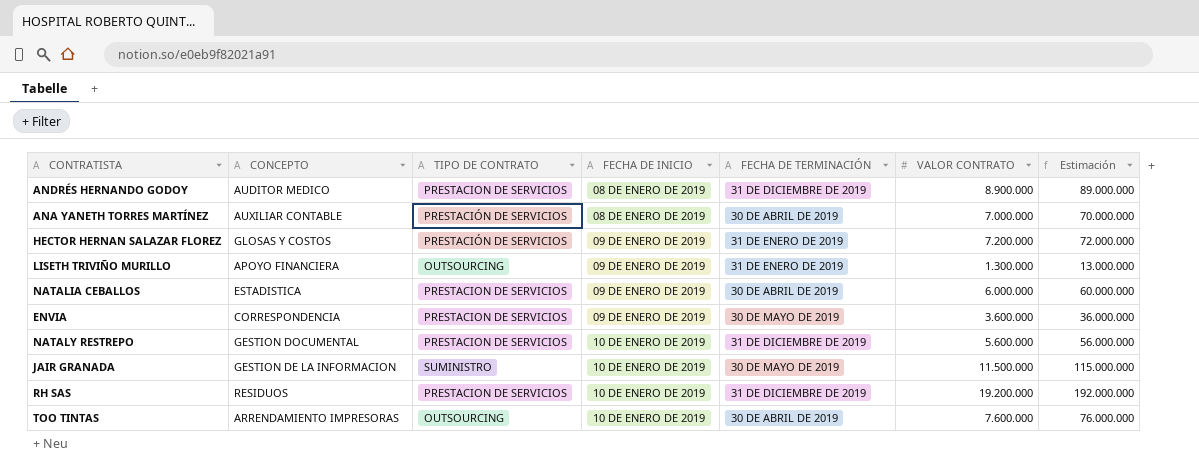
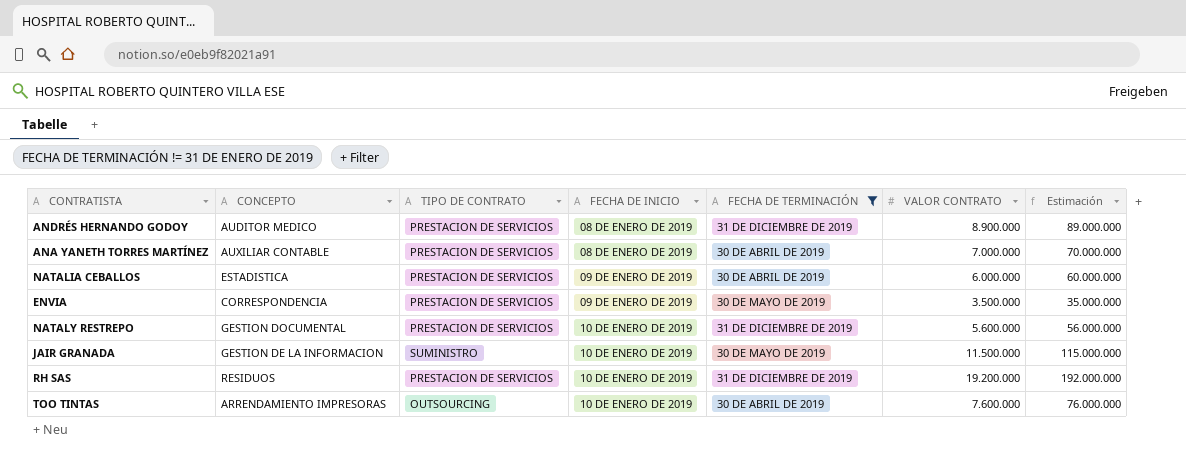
filter: none -> FECHA DE TERMINACIÓN != 31 DE ENERO DE 2019
ANA YANETH TORRES MARTÍNEZ | TIPO DE CONTRATO: PRESTACIÓN DE SERVICIOS -> PRESTACION DE SERVICIOS
ENVIA | VALOR CONTRATO: 3.600.000 -> 3.500.000
ENVIA | Estimación: 36.000.000 -> 35.000.000

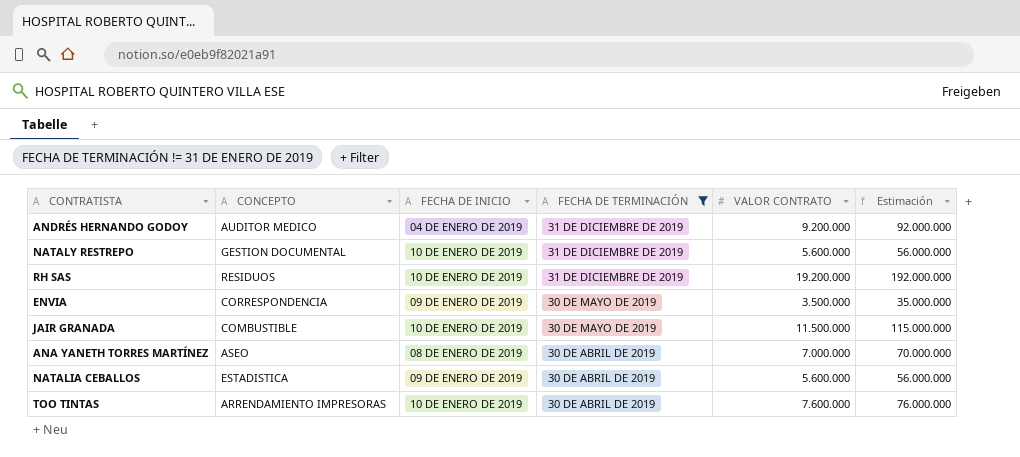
row order: FECHA DE INICIO ascending -> FECHA DE TERMINACIÓN descending
column TIPO DE CONTRATO | position: 3 -> none
ANDRÉS HERNANDO GODOY | FECHA DE INICIO: 08 DE ENERO DE 2019 -> 04 DE ENERO DE 2019
ANDRÉS HERNANDO GODOY | VALOR CONTRATO: 8.900.000 -> 9.200.000
ANDRÉS HERNANDO GODOY | Estimación: 89.000.000 -> 92.000.000
JAIR GRANADA | CONCEPTO: GESTION DE LA INFORMACION -> COMBUSTIBLE
ANA YANETH TORRES MARTÍNEZ | CONCEPTO: AUXILIAR CONTABLE -> ASEO
NATALIA CEBALLOS | VALOR CONTRATO: 6.000.000 -> 5.600.000
NATALIA CEBALLOS | Estimación: 60.000.000 -> 56.000.000

